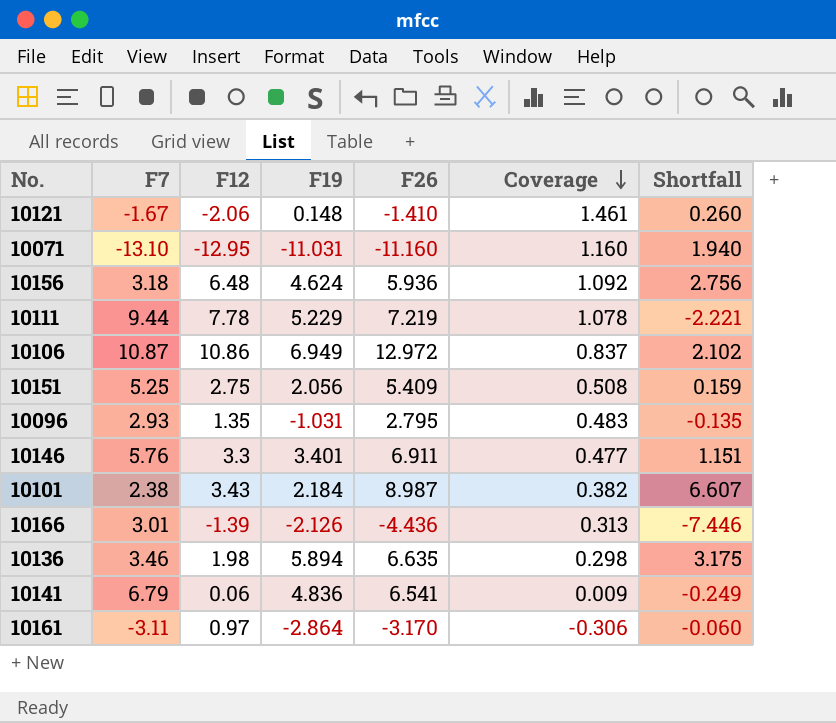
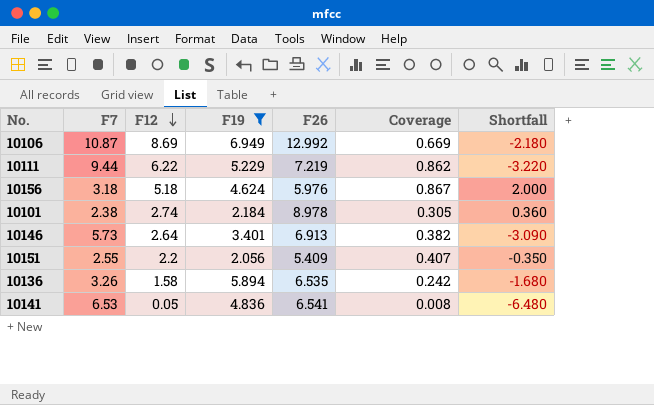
filter: none -> F19 >= 2.056
row order: Coverage descending -> F12 descending
column Shortfall | formula: [F26] - [F7] -> [F12] - [F7]
10106 | F12: 10.86 -> 8.69
10106 | F26: 12.972 -> 12.992
10106 | Coverage: 0.837 -> 0.669
10111 | F12: 7.78 -> 6.22
10111 | Coverage: 1.078 -> 0.862
10156 | F12: 6.48 -> 5.18
10156 | F26: 5.936 -> 5.976
10156 | Coverage: 1.092 -> 0.867
10101 | F12: 3.43 -> 2.74
10101 | F26: 8.987 -> 8.978
10101 | Coverage: 0.382 -> 0.305
10146 | F7: 5.76 -> 5.73
10146 | F12: 3.3 -> 2.64
10146 | F26: 6.911 -> 6.913
10146 | Coverage: 0.477 -> 0.382
10151 | F7: 5.25 -> 2.55
10151 | F12: 2.75 -> 2.2
10151 | Coverage: 0.508 -> 0.407
10136 | F7: 3.46 -> 3.26
10136 | F12: 1.98 -> 1.58
10136 | F26: 6.635 -> 6.535
10136 | Coverage: 0.298 -> 0.242
10141 | F7: 6.79 -> 6.53
10141 | F12: 0.06 -> 0.05
10141 | Coverage: 0.009 -> 0.008

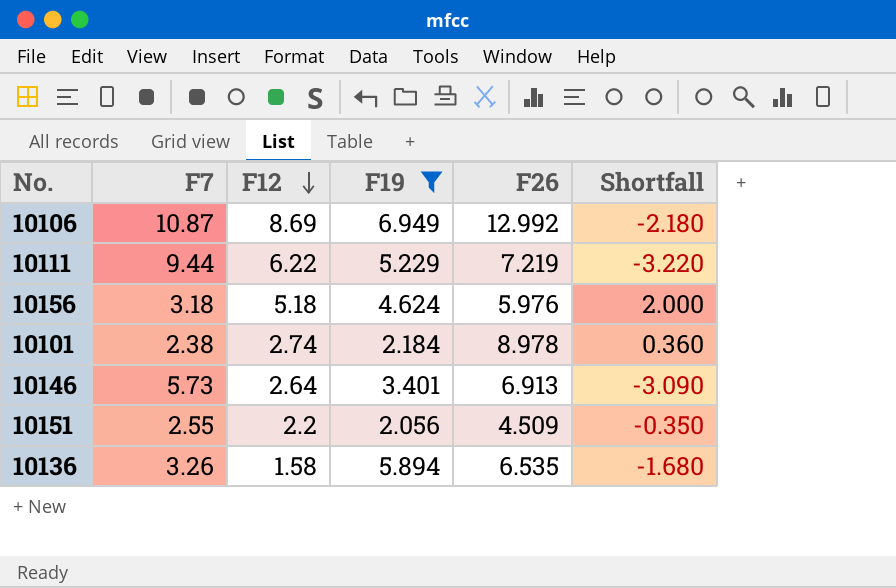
column Coverage | formula: [F12] / [F26] -> none
row 10141: 6.53 | 0.05 | 4.836 | 6.541 | 0.008 | -6.480 -> none
10151 | F26: 5.409 -> 4.509

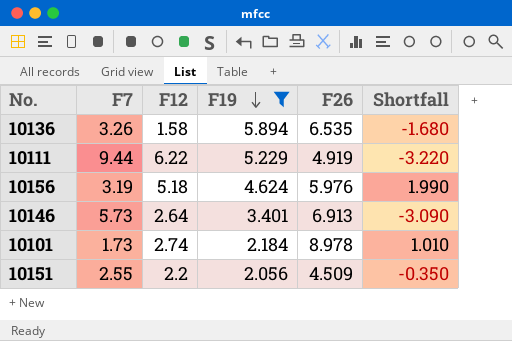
row order: F12 descending -> F19 descending
row 10106: 10.87 | 8.69 | 6.949 | 12.992 | -2.180 -> none
10111 | F26: 7.219 -> 4.919
10156 | F7: 3.18 -> 3.19
10156 | Shortfall: 2.000 -> 1.990
10101 | F7: 2.38 -> 1.73
10101 | Shortfall: 0.360 -> 1.010

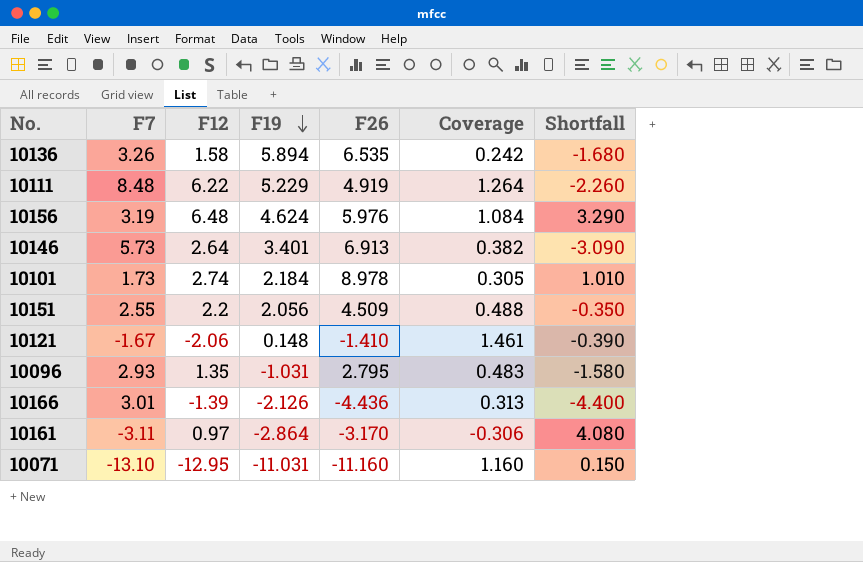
filter: F19 >= 2.056 -> none
column Coverage | formula: none -> [F12] / [F26]
10111 | F7: 9.44 -> 8.48
10111 | Shortfall: -3.220 -> -2.260
10156 | F12: 5.18 -> 6.48
10156 | Shortfall: 1.990 -> 3.290

